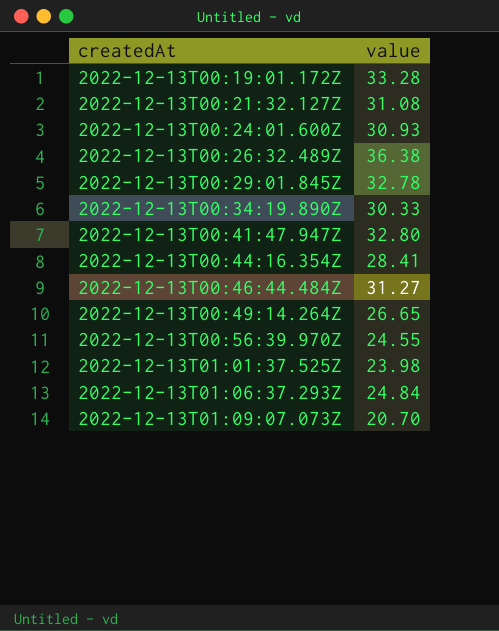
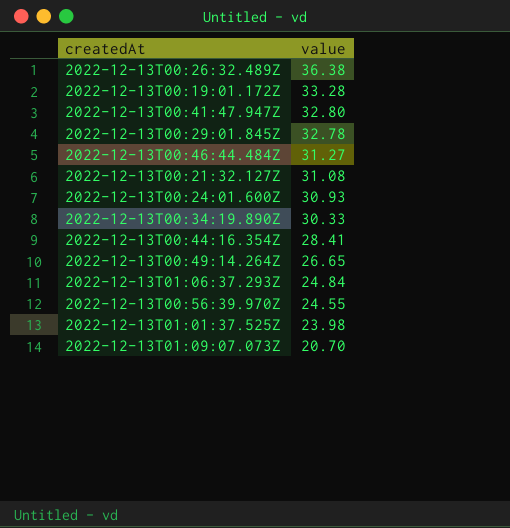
row order: createdAt ascending -> value descending

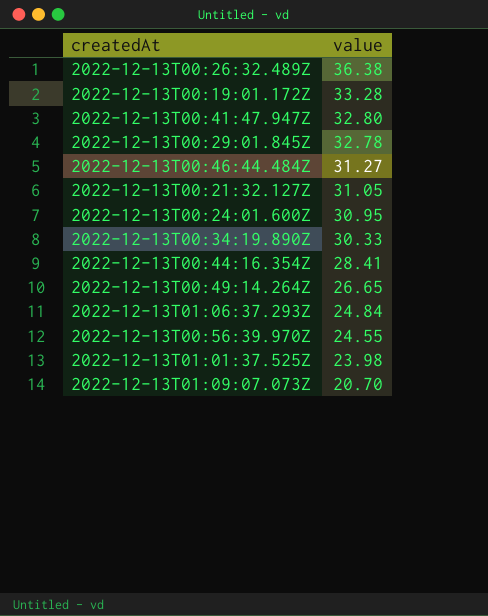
2022-12-13T00:21:32.127Z | value: 31.08 -> 31.05
2022-12-13T00:24:01.600Z | value: 30.93 -> 30.95

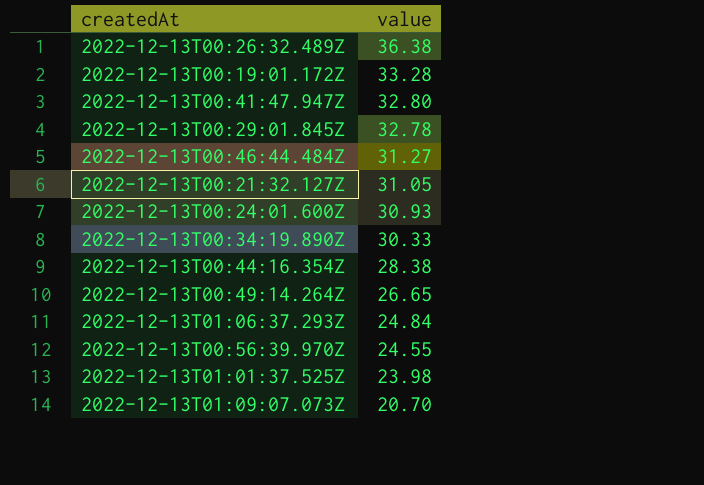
2022-12-13T00:24:01.600Z | value: 30.95 -> 30.93
2022-12-13T00:44:16.354Z | value: 28.41 -> 28.38

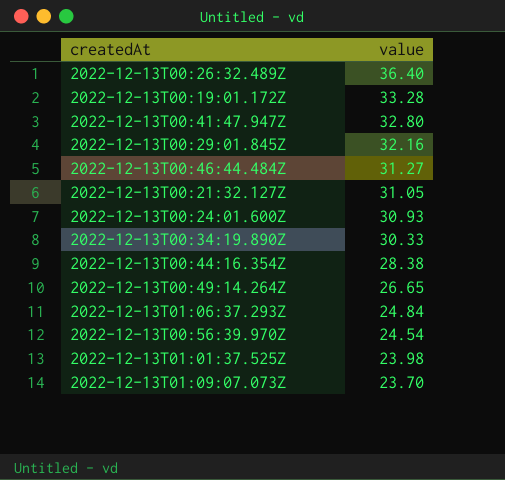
2022-12-13T00:26:32.489Z | value: 36.38 -> 36.40
2022-12-13T00:29:01.845Z | value: 32.78 -> 32.16
2022-12-13T00:56:39.970Z | value: 24.55 -> 24.54
2022-12-13T01:09:07.073Z | value: 20.70 -> 23.70

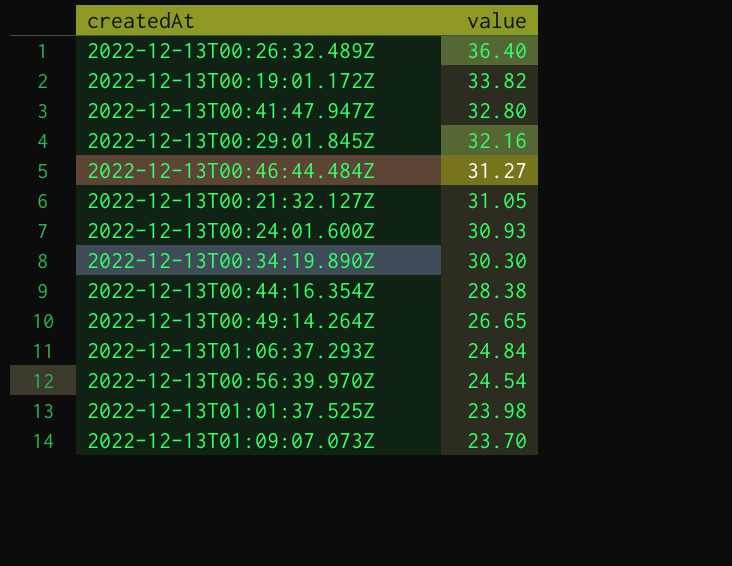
2022-12-13T00:19:01.172Z | value: 33.28 -> 33.82
2022-12-13T00:34:19.890Z | value: 30.33 -> 30.30

